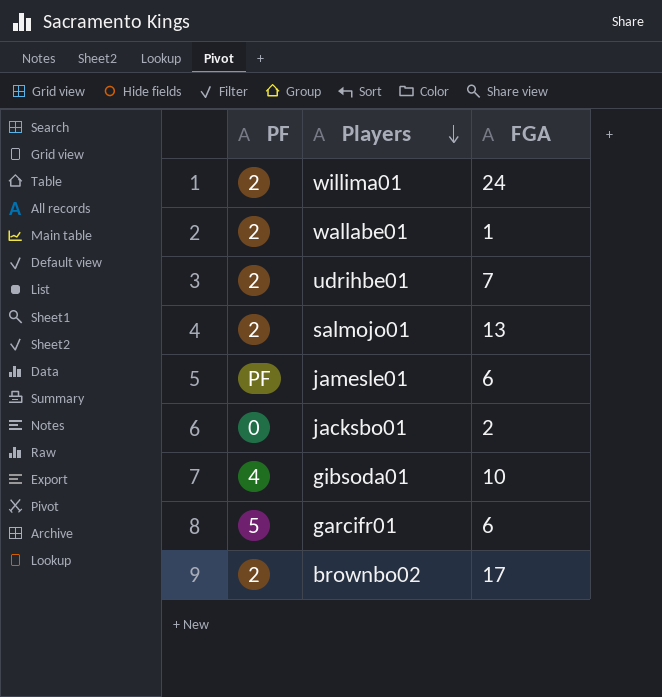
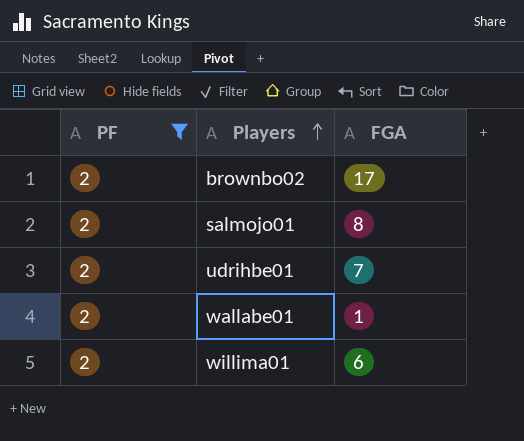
filter: none -> PF = 2
row order: Players descending -> Players ascending
salmojo01 | FGA: 13 -> 8
willima01 | FGA: 24 -> 6

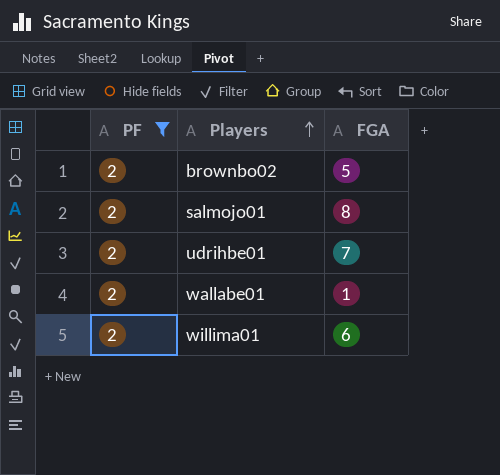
brownbo02 | FGA: 17 -> 5

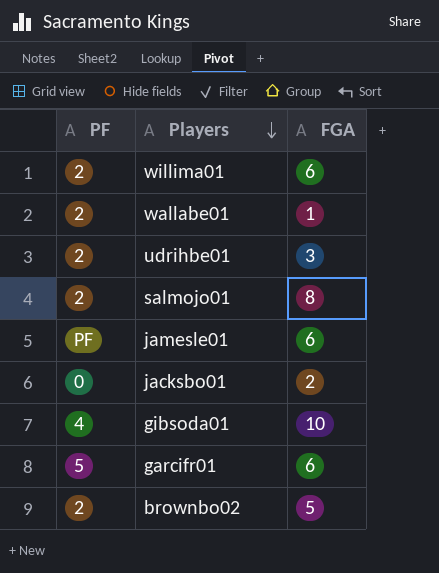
filter: PF = 2 -> none
row order: Players ascending -> Players descending
udrihbe01 | FGA: 7 -> 3

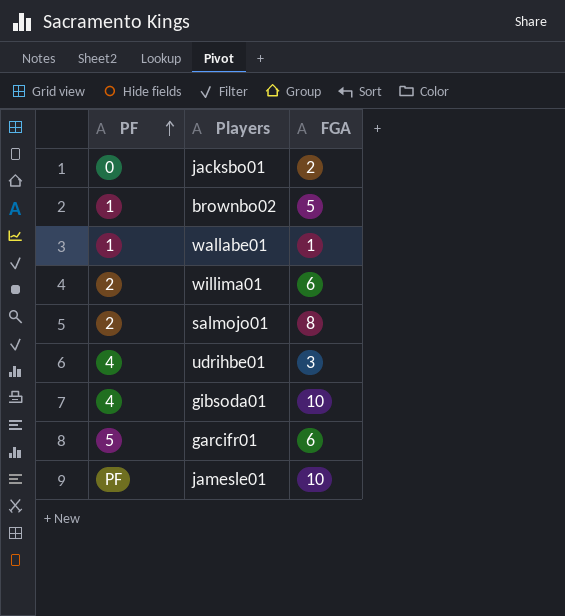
row order: Players descending -> PF ascending
brownbo02 | PF: 2 -> 1
wallabe01 | PF: 2 -> 1
udrihbe01 | PF: 2 -> 4
jamesle01 | FGA: 6 -> 10

